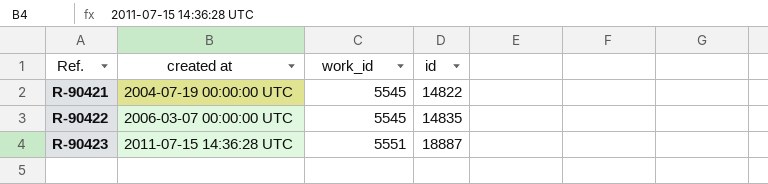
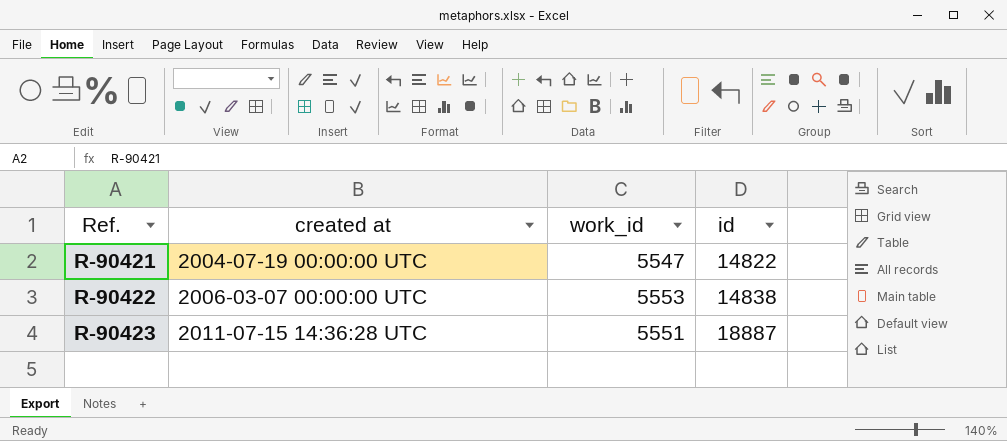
R-90421 | work_id: 5545 -> 5547
R-90422 | work_id: 5545 -> 5553
R-90422 | id: 14835 -> 14838

